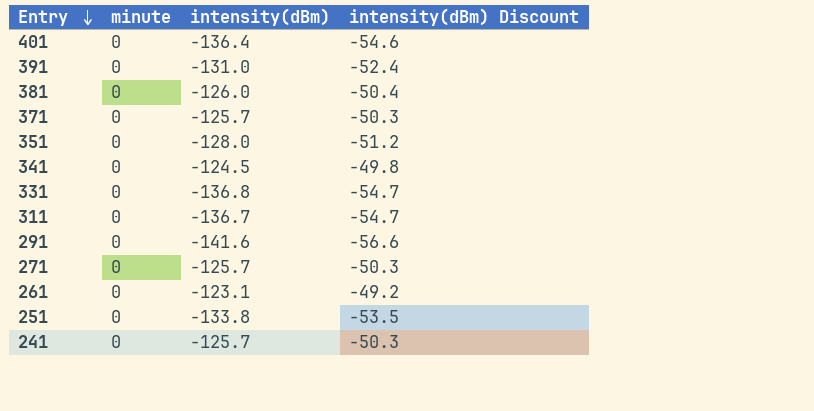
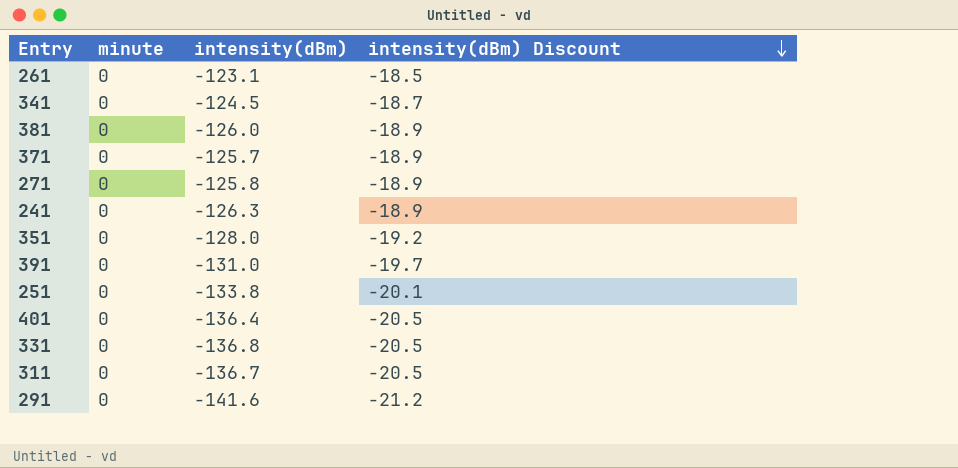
row order: Entry descending -> intensity(dBm) Discount descending
column intensity(dBm) Discount | formula: [intensity(dBm)] * 0.4 -> [intensity(dBm)] * 0.15
271 | intensity(dBm): -125.7 -> -125.8
241 | intensity(dBm): -125.7 -> -126.3

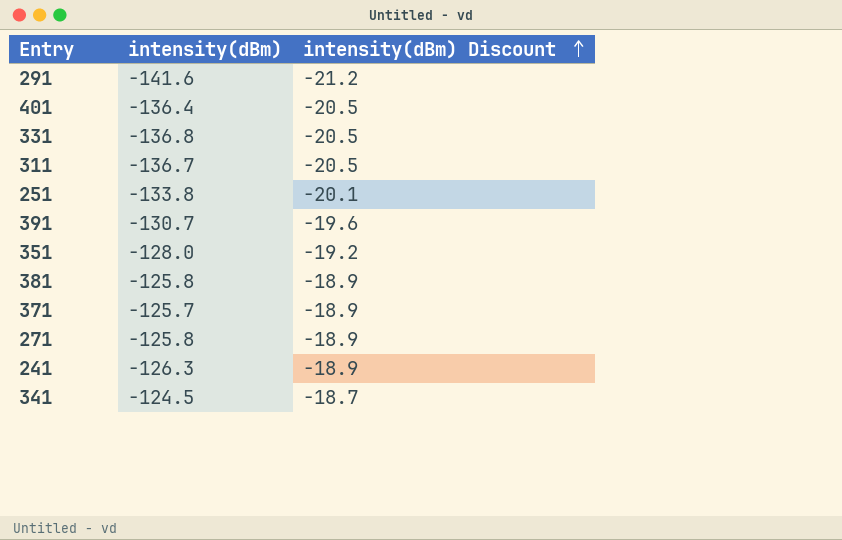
row order: intensity(dBm) Discount descending -> intensity(dBm) Discount ascending
column minute | position: 2 -> none
row 261: 0 | -123.1 | -18.5 -> none
391 | intensity(dBm): -131.0 -> -130.7
391 | intensity(dBm) Discount: -19.7 -> -19.6
381 | intensity(dBm): -126.0 -> -125.8

